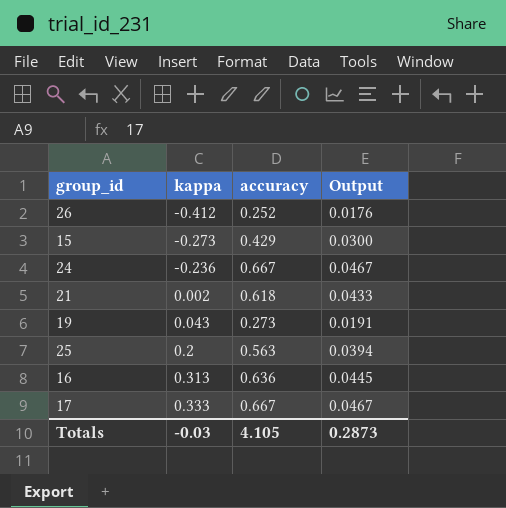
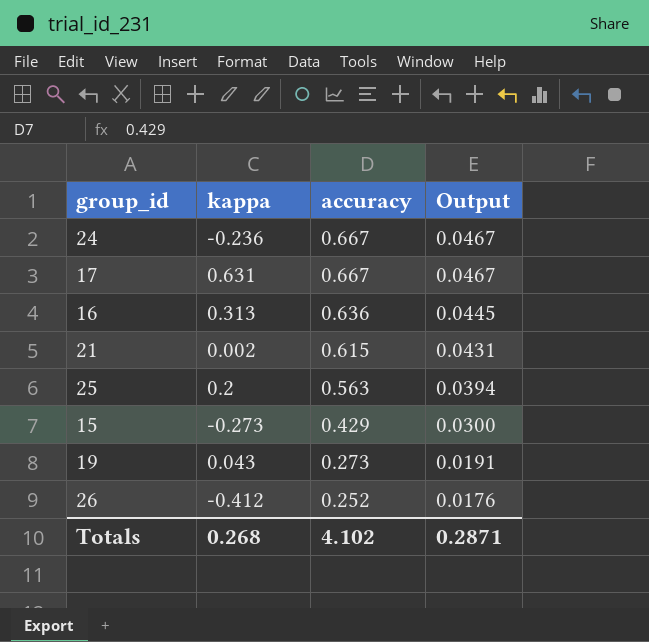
row order: kappa ascending -> accuracy descending
17 | kappa: 0.333 -> 0.631
21 | accuracy: 0.618 -> 0.615
21 | Output: 0.0433 -> 0.0431
Totals | kappa: -0.03 -> 0.268
Totals | accuracy: 4.105 -> 4.102
Totals | Output: 0.2873 -> 0.2871

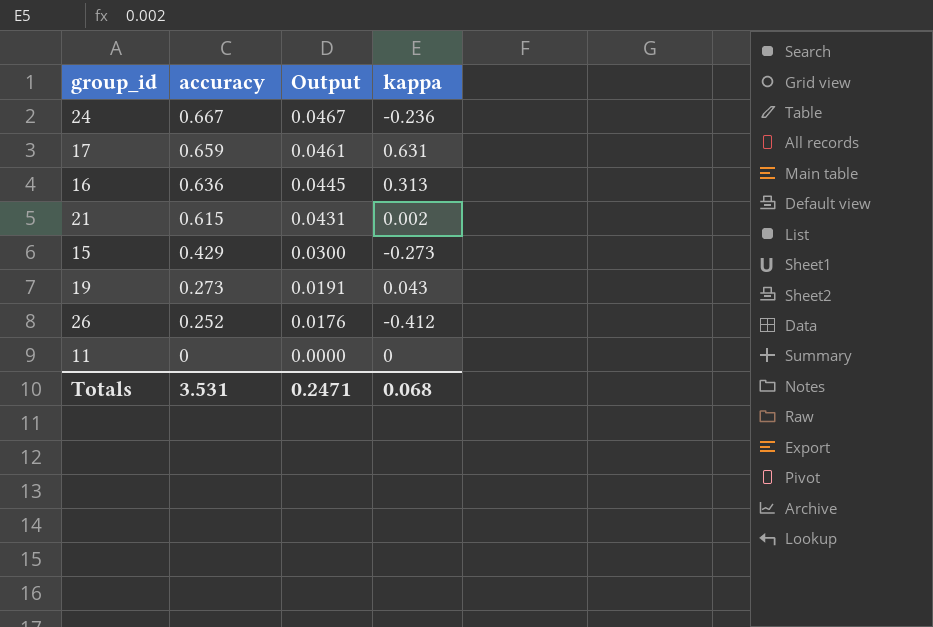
column kappa | position: 2 -> 4
row 25: 0.2 | 0.563 | 0.0394 -> none
17 | accuracy: 0.667 -> 0.659
17 | Output: 0.0467 -> 0.0461
row 11: none -> 0 | 0.0000 | 0
Totals | accuracy: 4.102 -> 3.531
Totals | Output: 0.2871 -> 0.2471
Totals | kappa: 0.268 -> 0.068

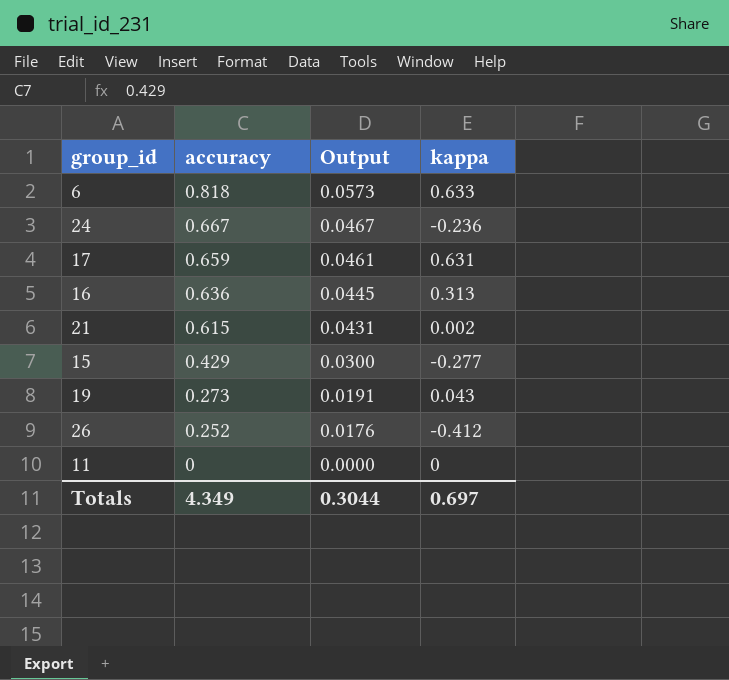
row 6: none -> 0.818 | 0.0573 | 0.633
15 | kappa: -0.273 -> -0.277
Totals | accuracy: 3.531 -> 4.349
Totals | Output: 0.2471 -> 0.3044
Totals | kappa: 0.068 -> 0.697

